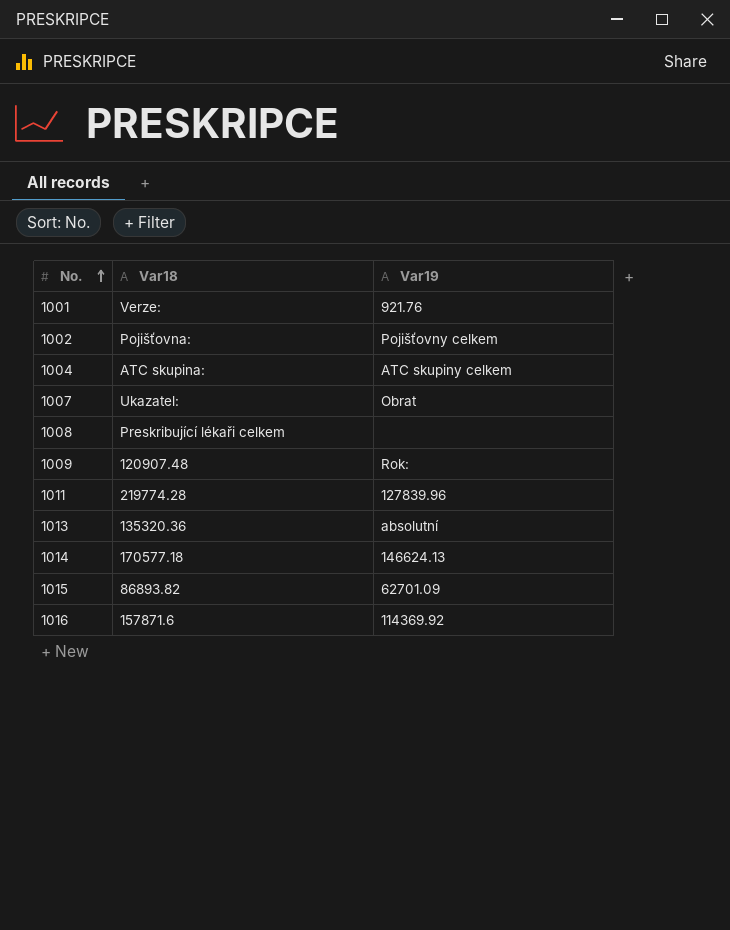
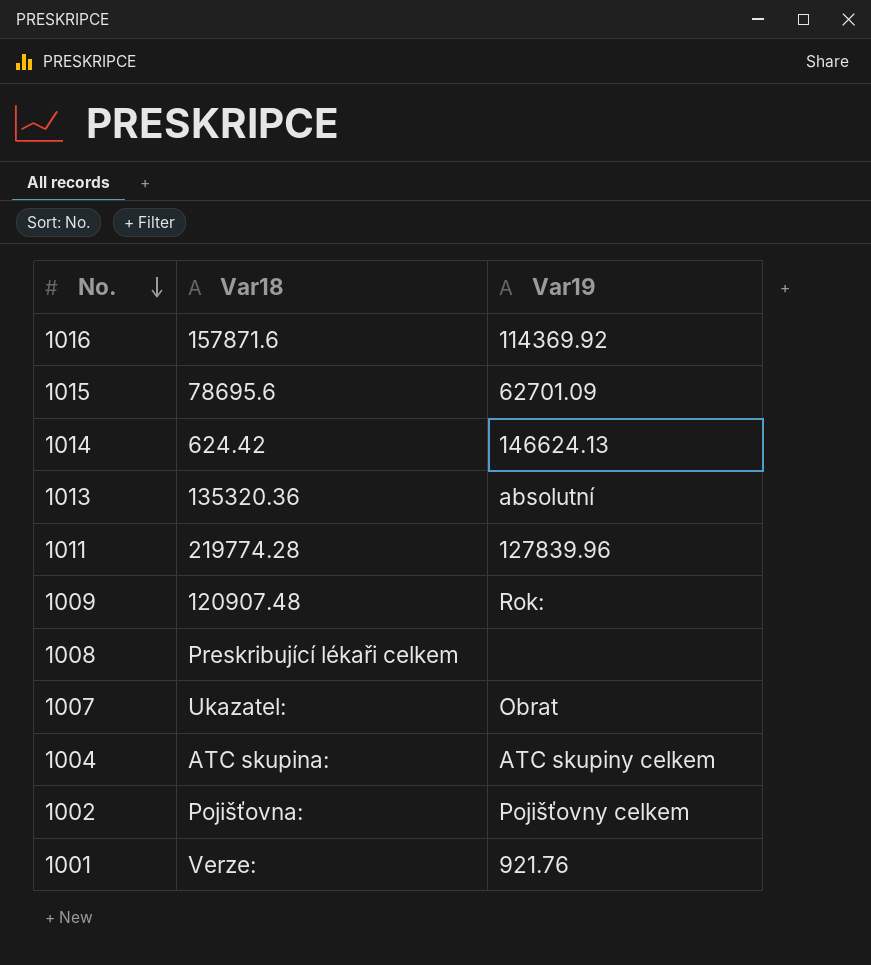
row order: No. ascending -> No. descending
1015 | Var18: 86893.82 -> 78695.6
1014 | Var18: 170577.18 -> 624.42

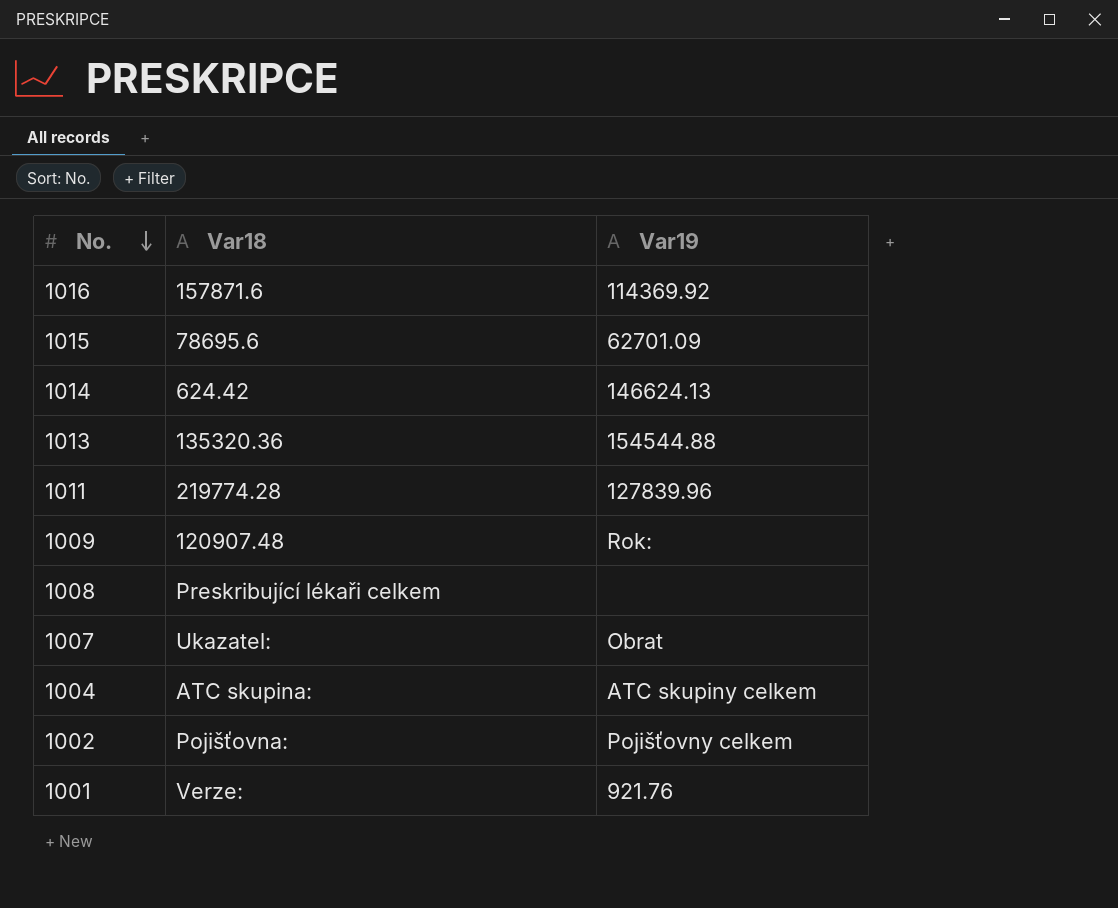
1013 | Var19: absolutní -> 154544.88

